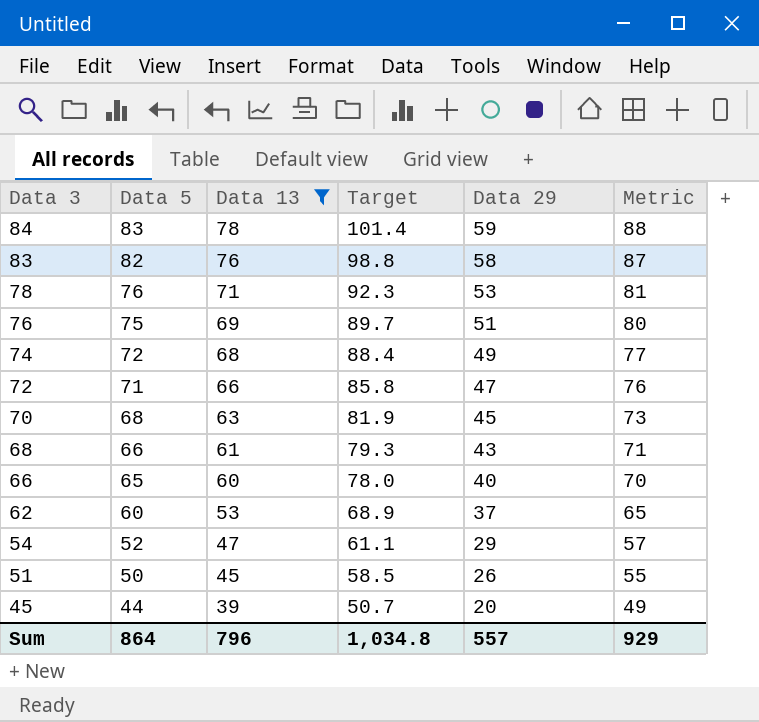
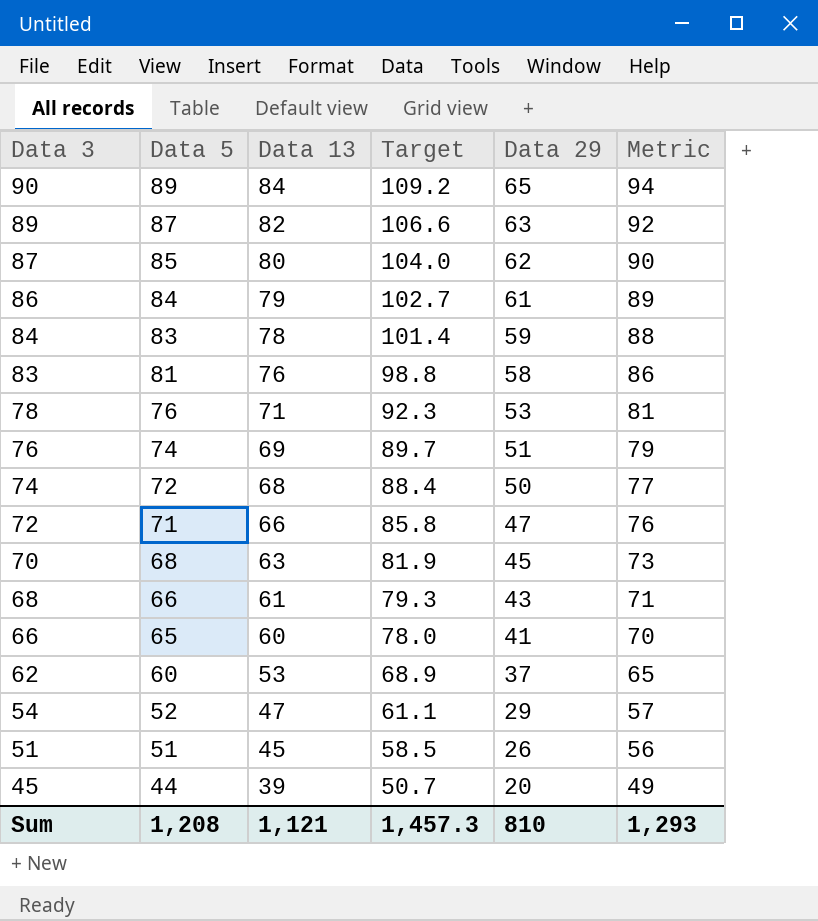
filter: Data 13 <= 78 -> none
83 | Data 5: 82 -> 81
83 | Metric: 87 -> 86
76 | Data 5: 75 -> 74
76 | Metric: 80 -> 79
74 | Data 29: 49 -> 50
66 | Data 29: 40 -> 41
51 | Data 5: 50 -> 51
51 | Metric: 55 -> 56
Sum | Data 5: 864 -> 1,208
Sum | Data 13: 796 -> 1,121
Sum | Target: 1,034.8 -> 1,457.3
Sum | Data 29: 557 -> 810
Sum | Metric: 929 -> 1,293

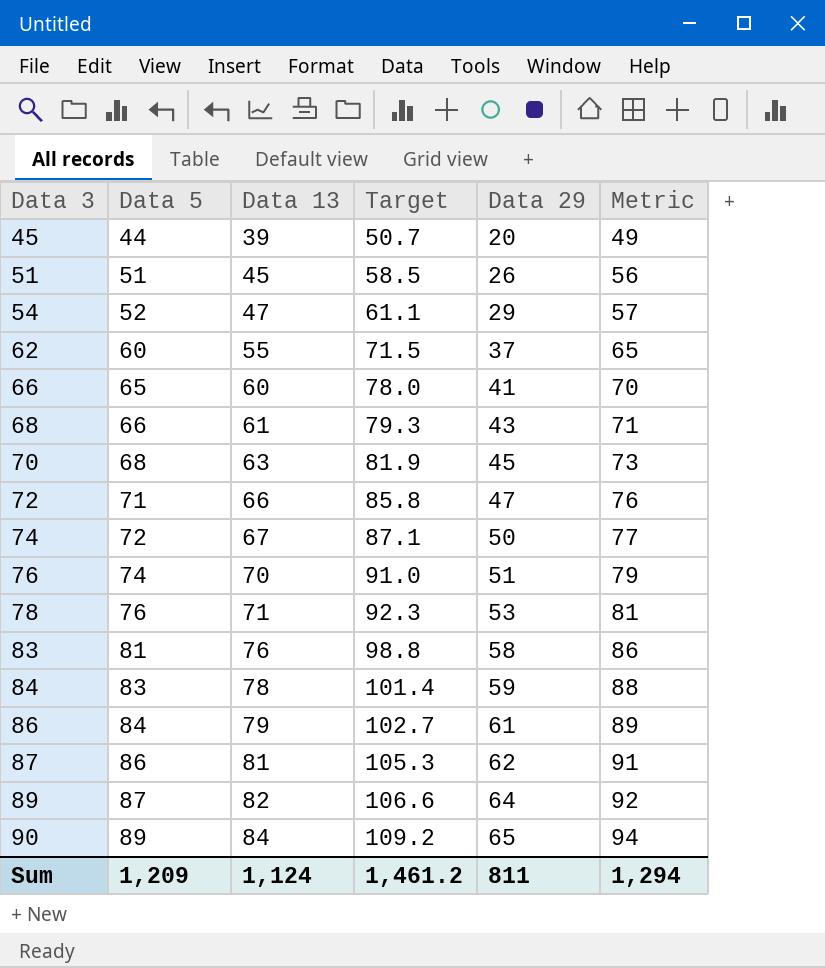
row order: Data 3 descending -> Data 3 ascending
62 | Data 13: 53 -> 55
62 | Target: 68.9 -> 71.5
74 | Data 13: 68 -> 67
74 | Target: 88.4 -> 87.1
76 | Data 13: 69 -> 70
76 | Target: 89.7 -> 91.0
87 | Data 5: 85 -> 86
87 | Data 13: 80 -> 81
87 | Target: 104.0 -> 105.3
87 | Metric: 90 -> 91
89 | Data 29: 63 -> 64
Sum | Data 5: 1,208 -> 1,209
Sum | Data 13: 1,121 -> 1,124
Sum | Target: 1,457.3 -> 1,461.2
Sum | Data 29: 810 -> 811
Sum | Metric: 1,293 -> 1,294

